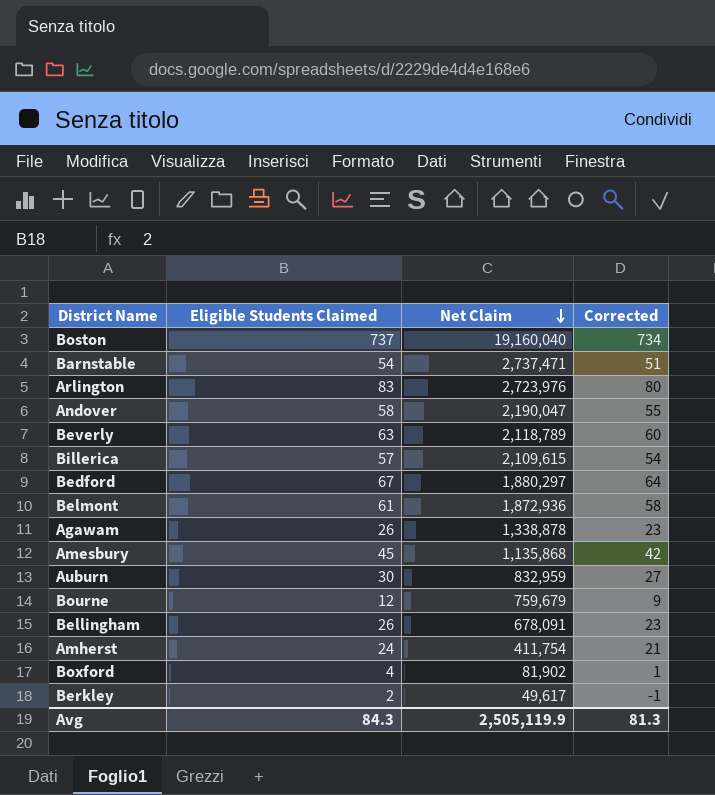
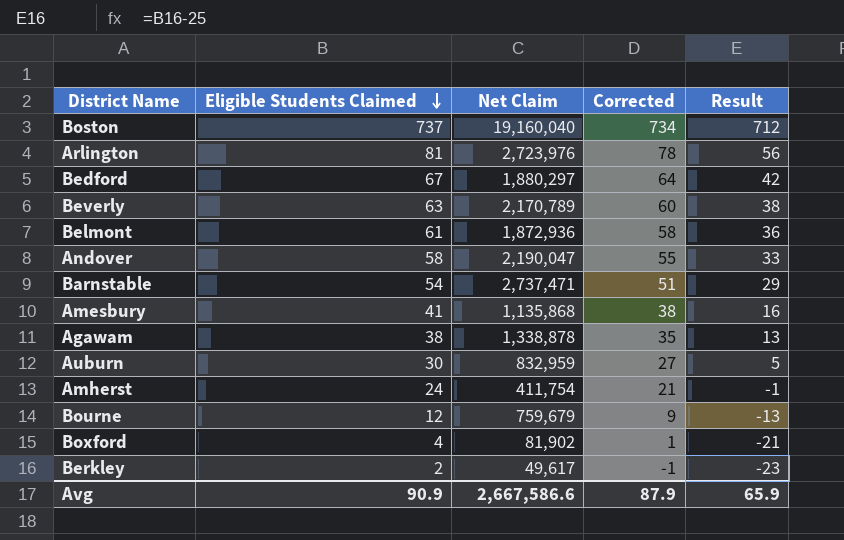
row order: Net Claim descending -> Eligible Students Claimed descending
column Result | formula: none -> [Eligible Students Claimed] - 25
row Billerica: 57 | 2,109,615 | 54 -> none
row Bellingham: 26 | 678,091 | 23 -> none
Arlington | Eligible Students Claimed: 83 -> 81
Arlington | Corrected: 80 -> 78
Beverly | Net Claim: 2,118,789 -> 2,170,789
Amesbury | Eligible Students Claimed: 45 -> 41
Amesbury | Corrected: 42 -> 38
Agawam | Eligible Students Claimed: 26 -> 38
Agawam | Corrected: 23 -> 35
Avg | Eligible Students Claimed: 84.3 -> 90.9
Avg | Net Claim: 2,505,119.9 -> 2,667,586.6
Avg | Corrected: 81.3 -> 87.9

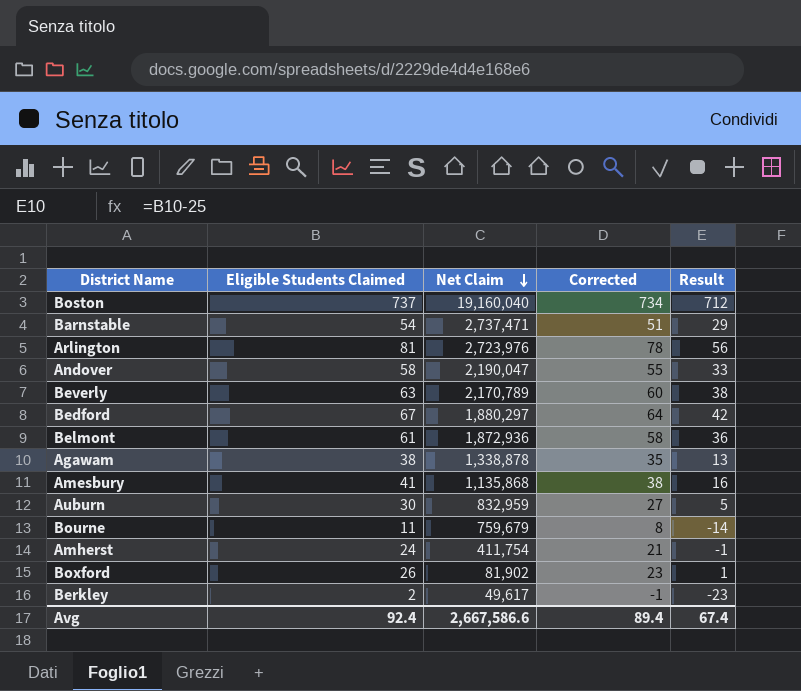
row order: Eligible Students Claimed descending -> Net Claim descending
Bourne | Eligible Students Claimed: 12 -> 11
Bourne | Corrected: 9 -> 8
Bourne | Result: -13 -> -14
Boxford | Eligible Students Claimed: 4 -> 26
Boxford | Corrected: 1 -> 23
Boxford | Result: -21 -> 1
Avg | Eligible Students Claimed: 90.9 -> 92.4
Avg | Corrected: 87.9 -> 89.4
Avg | Result: 65.9 -> 67.4

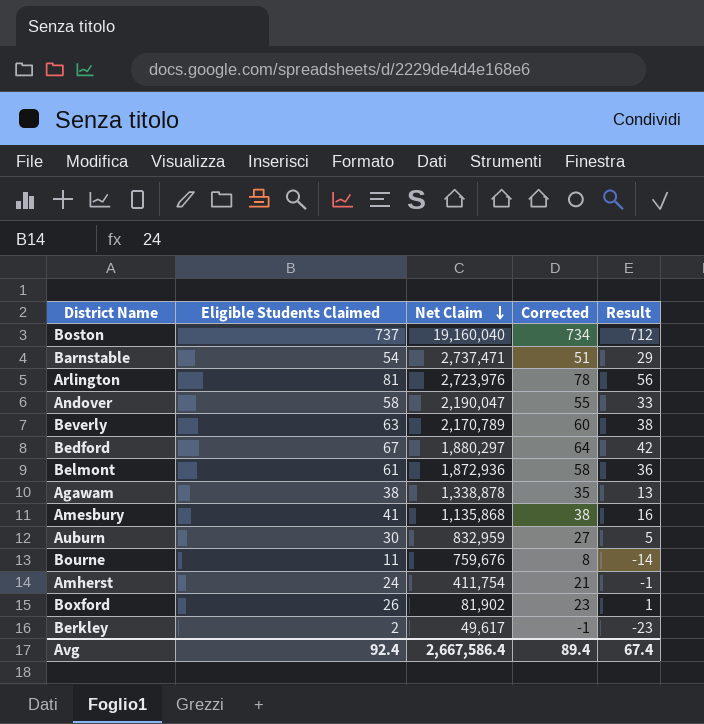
Bourne | Net Claim: 759,679 -> 759,676
Avg | Net Claim: 2,667,586.6 -> 2,667,586.4

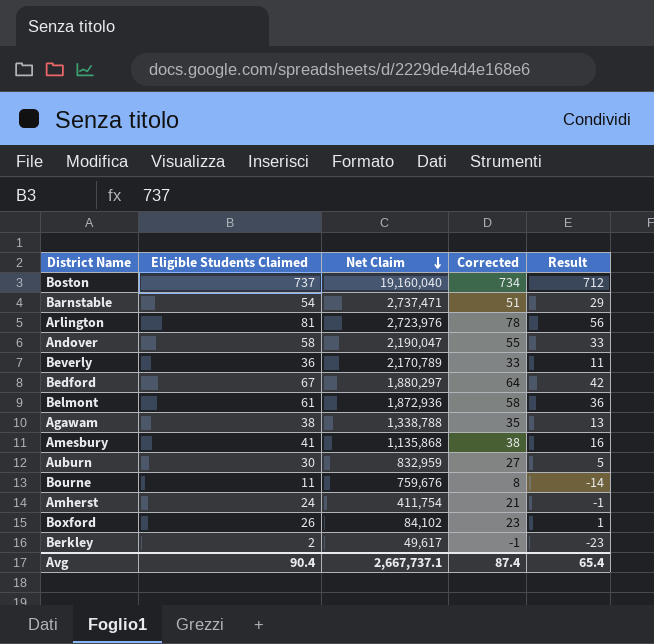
Beverly | Eligible Students Claimed: 63 -> 36
Beverly | Corrected: 60 -> 33
Beverly | Result: 38 -> 11
Agawam | Net Claim: 1,338,878 -> 1,338,788
Boxford | Net Claim: 81,902 -> 84,102
Avg | Eligible Students Claimed: 92.4 -> 90.4
Avg | Net Claim: 2,667,586.4 -> 2,667,737.1
Avg | Corrected: 89.4 -> 87.4
Avg | Result: 67.4 -> 65.4

